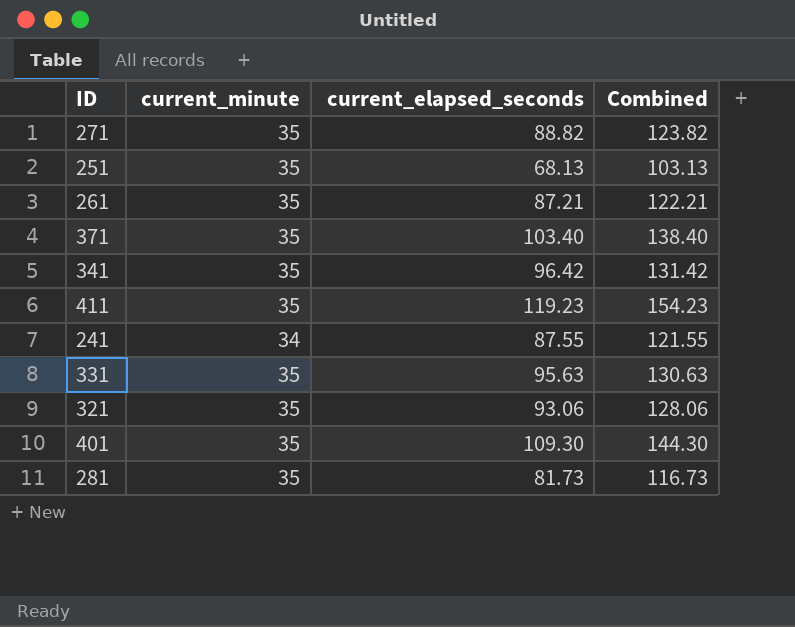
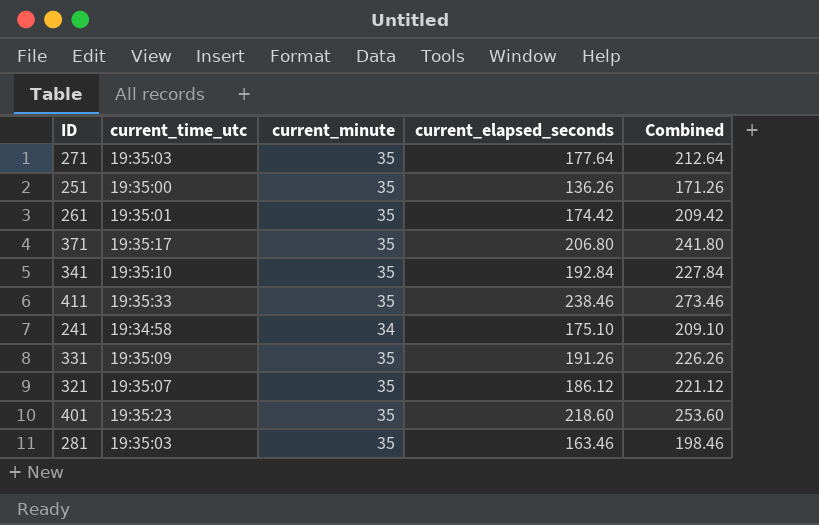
column current_time_utc | position: none -> 2
271 | current_elapsed_seconds: 88.82 -> 177.64
271 | Combined: 123.82 -> 212.64
251 | current_elapsed_seconds: 68.13 -> 136.26
251 | Combined: 103.13 -> 171.26
261 | current_elapsed_seconds: 87.21 -> 174.42
261 | Combined: 122.21 -> 209.42
371 | current_elapsed_seconds: 103.40 -> 206.80
371 | Combined: 138.40 -> 241.80
341 | current_elapsed_seconds: 96.42 -> 192.84
341 | Combined: 131.42 -> 227.84
411 | current_elapsed_seconds: 119.23 -> 238.46
411 | Combined: 154.23 -> 273.46
241 | current_elapsed_seconds: 87.55 -> 175.10
241 | Combined: 121.55 -> 209.10
331 | current_elapsed_seconds: 95.63 -> 191.26
331 | Combined: 130.63 -> 226.26
321 | current_elapsed_seconds: 93.06 -> 186.12
321 | Combined: 128.06 -> 221.12
401 | current_elapsed_seconds: 109.30 -> 218.60
401 | Combined: 144.30 -> 253.60
281 | current_elapsed_seconds: 81.73 -> 163.46
281 | Combined: 116.73 -> 198.46

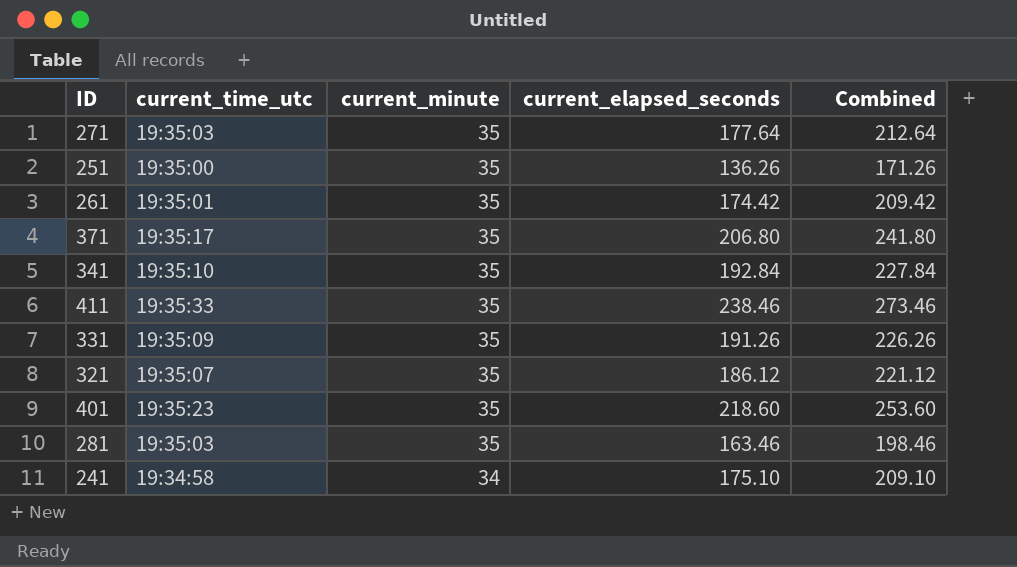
row order: none -> current_minute descending

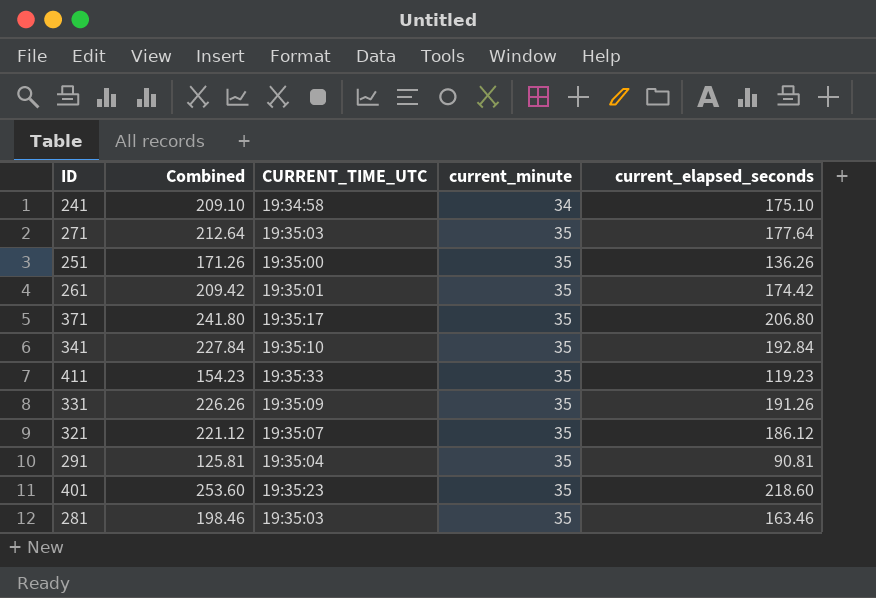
row order: current_minute descending -> current_minute ascending
column Combined | position: 5 -> 2
column name: current_time_utc -> CURRENT_TIME_UTC
411 | Combined: 273.46 -> 154.23
411 | current_elapsed_seconds: 238.46 -> 119.23
row 291: none -> 125.81 | 19:35:04 | 35 | 90.81

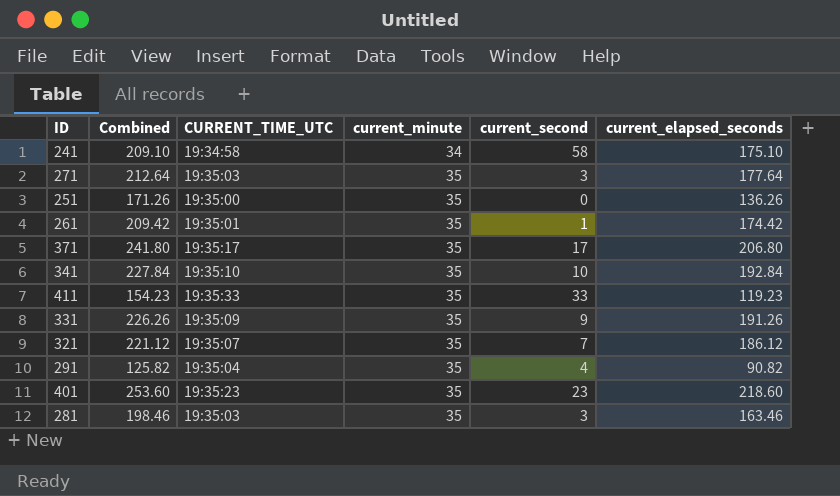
column current_second | position: none -> 5
291 | Combined: 125.81 -> 125.82
291 | current_elapsed_seconds: 90.81 -> 90.82

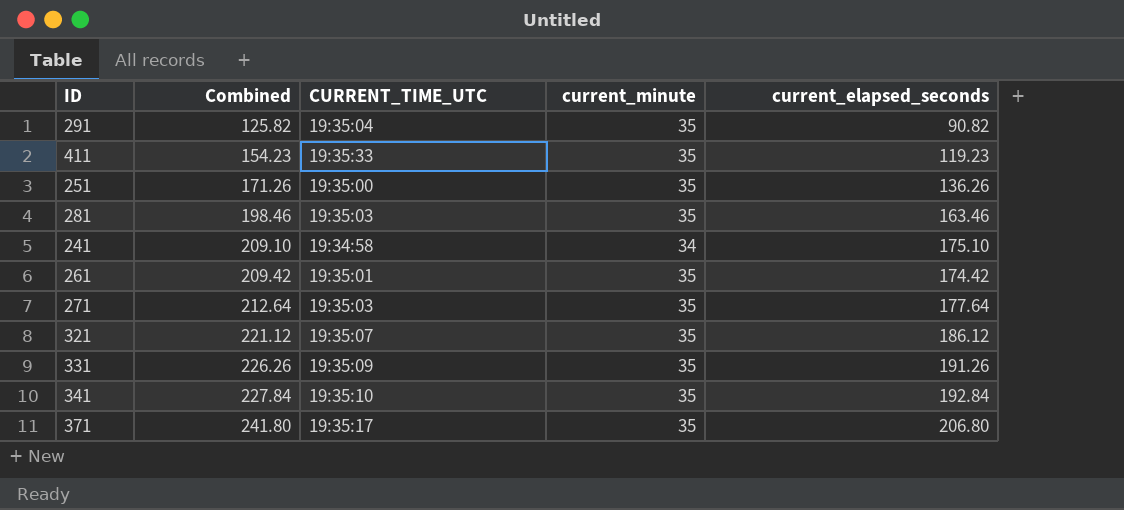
row order: current_minute ascending -> Combined ascending
column current_second | position: 5 -> none
row 401: 253.60 | 19:35:23 | 35 | 23 | 218.60 -> none

